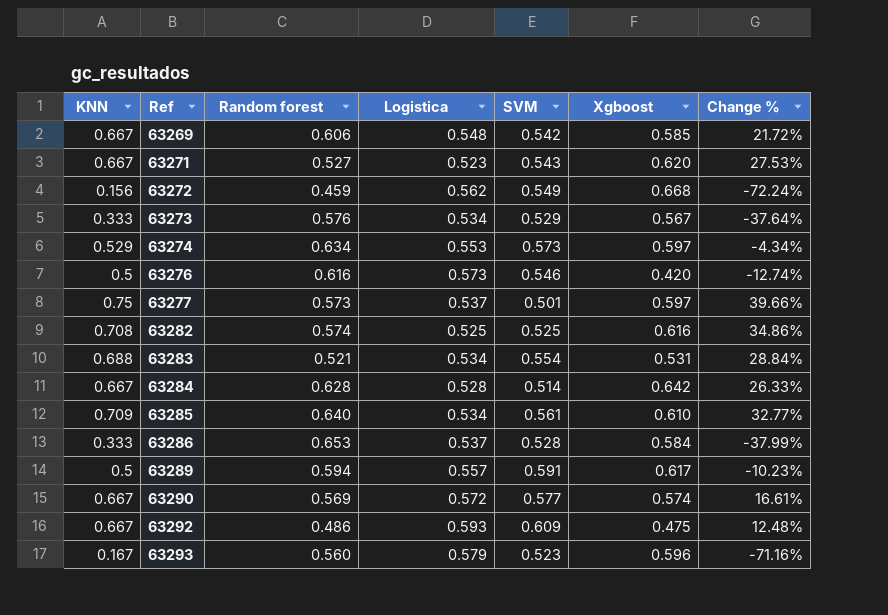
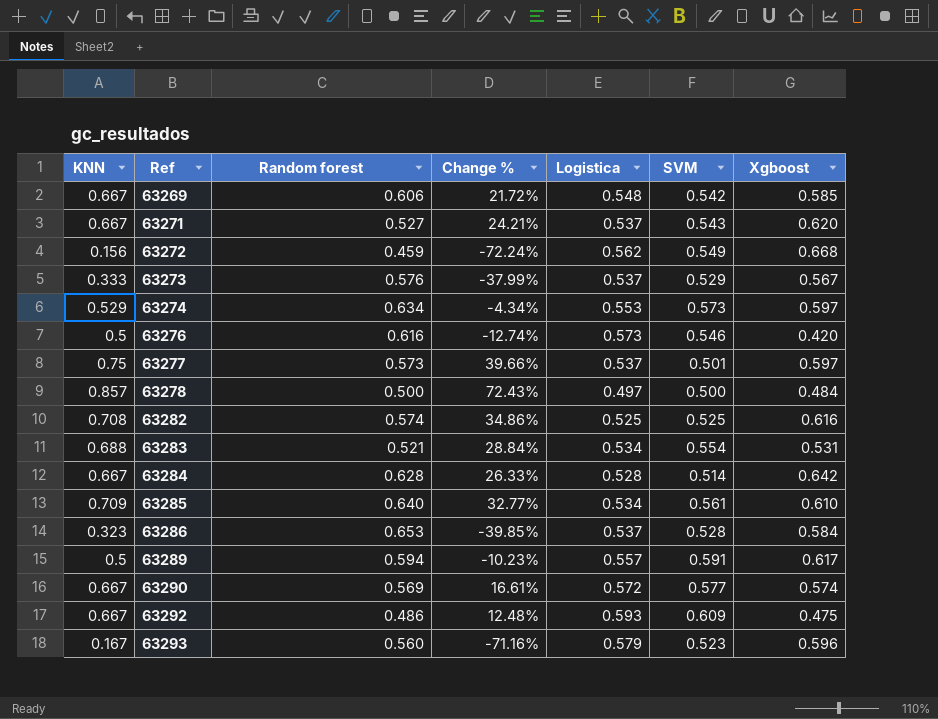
column Change % | position: 7 -> 4
63271 | Change %: 27.53% -> 24.21%
63271 | Logistica: 0.523 -> 0.537
63273 | Change %: -37.64% -> -37.99%
63273 | Logistica: 0.534 -> 0.537
row 63278: none -> 0.857 | 0.500 | 72.43% | 0.497 | 0.500 | 0.484
63286 | KNN: 0.333 -> 0.323
63286 | Change %: -37.99% -> -39.85%

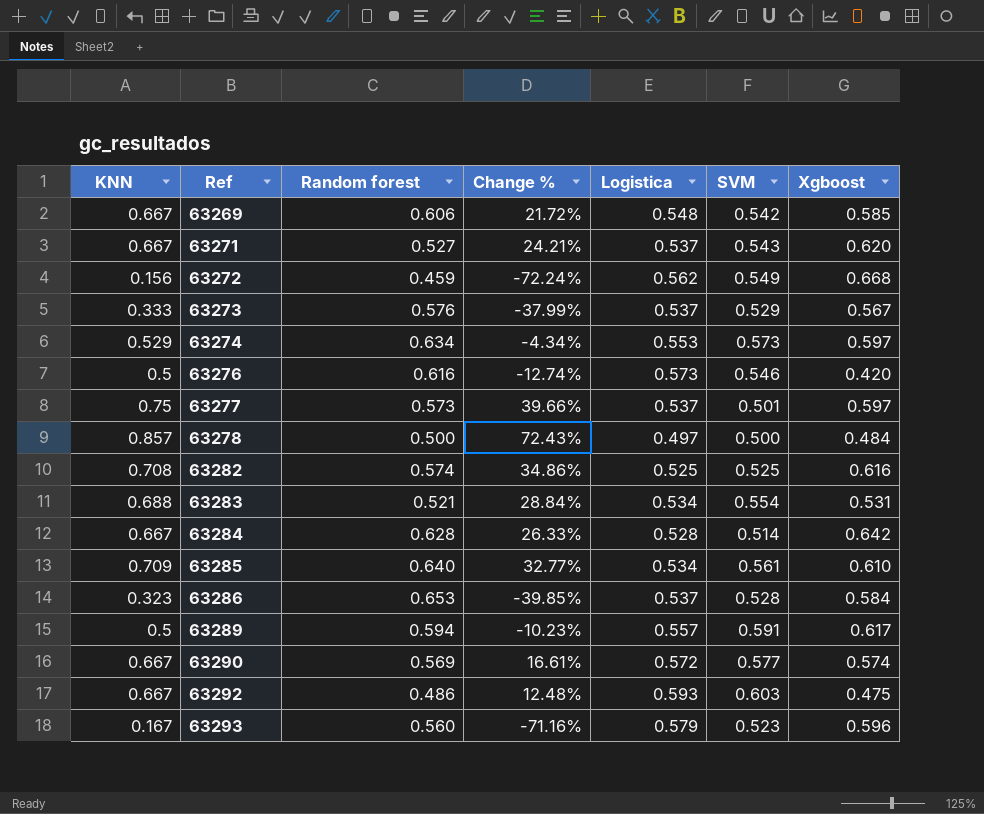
63292 | SVM: 0.609 -> 0.603

